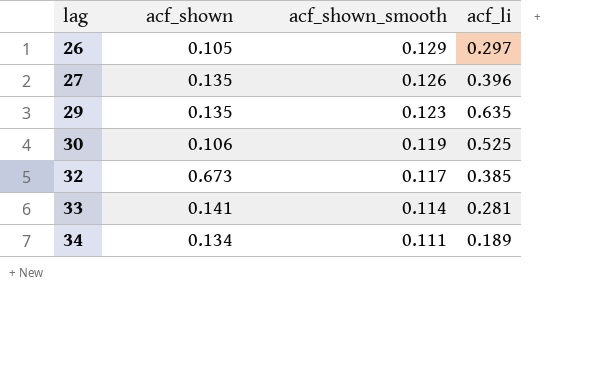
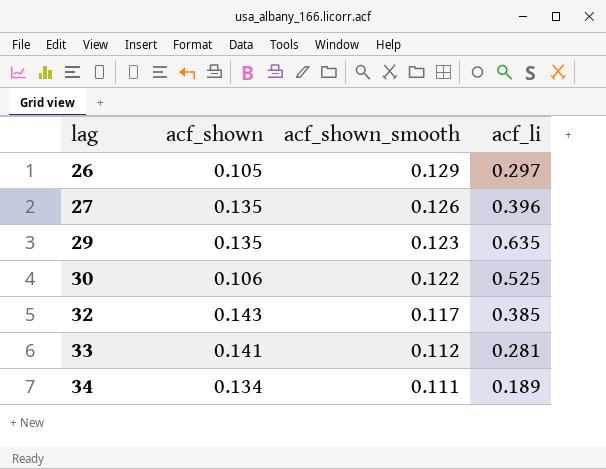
30 | acf_shown_smooth: 0.119 -> 0.122
32 | acf_shown: 0.673 -> 0.143
33 | acf_shown_smooth: 0.114 -> 0.112

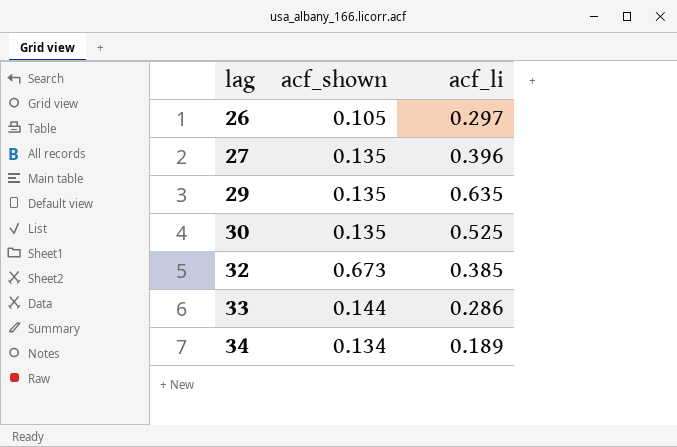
column acf_shown_smooth | position: 3 -> none
30 | acf_shown: 0.106 -> 0.135
32 | acf_shown: 0.143 -> 0.673
33 | acf_shown: 0.141 -> 0.144
33 | acf_li: 0.281 -> 0.286

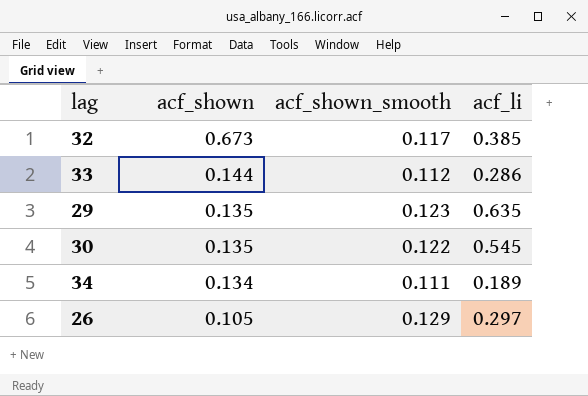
row order: lag ascending -> acf_shown descending
column acf_shown_smooth | position: none -> 3
row 27: 0.135 | 0.396 -> none
30 | acf_li: 0.525 -> 0.545

